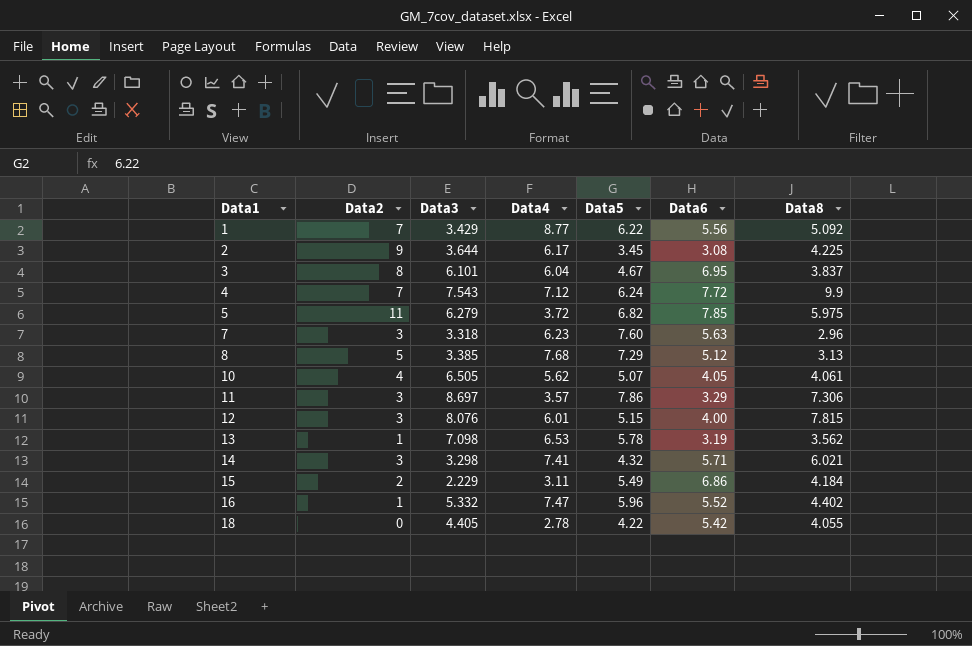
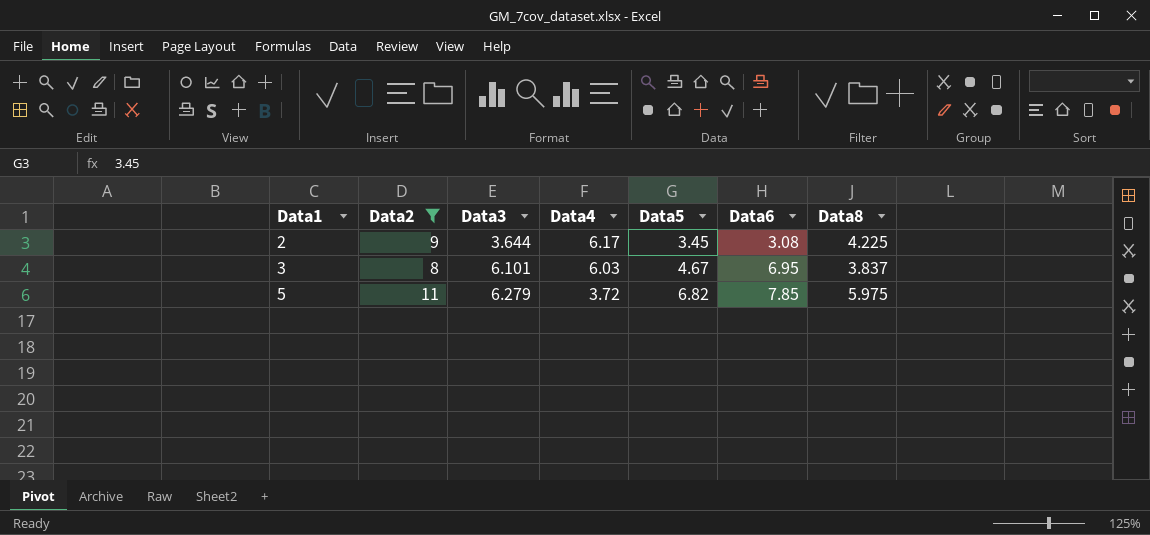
filter: none -> Data2 >= 8
3 | Data4: 6.04 -> 6.03

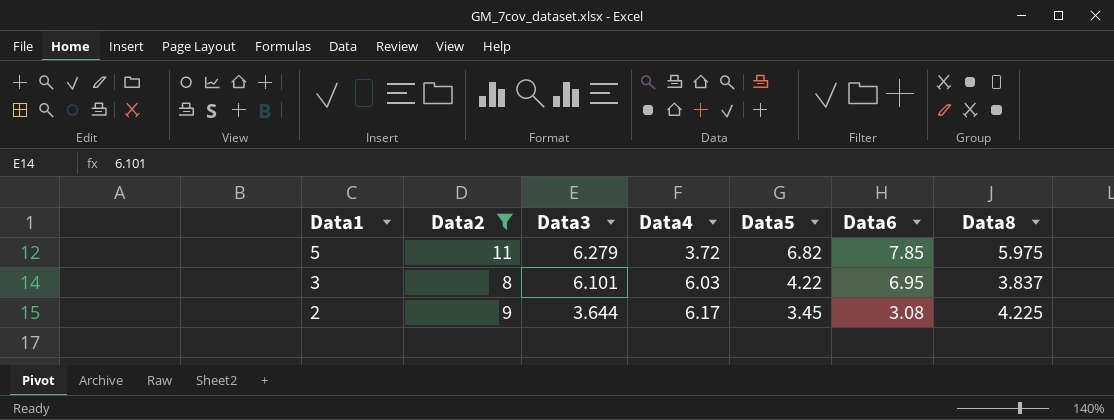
row order: Data1 ascending -> Data1 descending
3 | Data5: 4.67 -> 4.22

